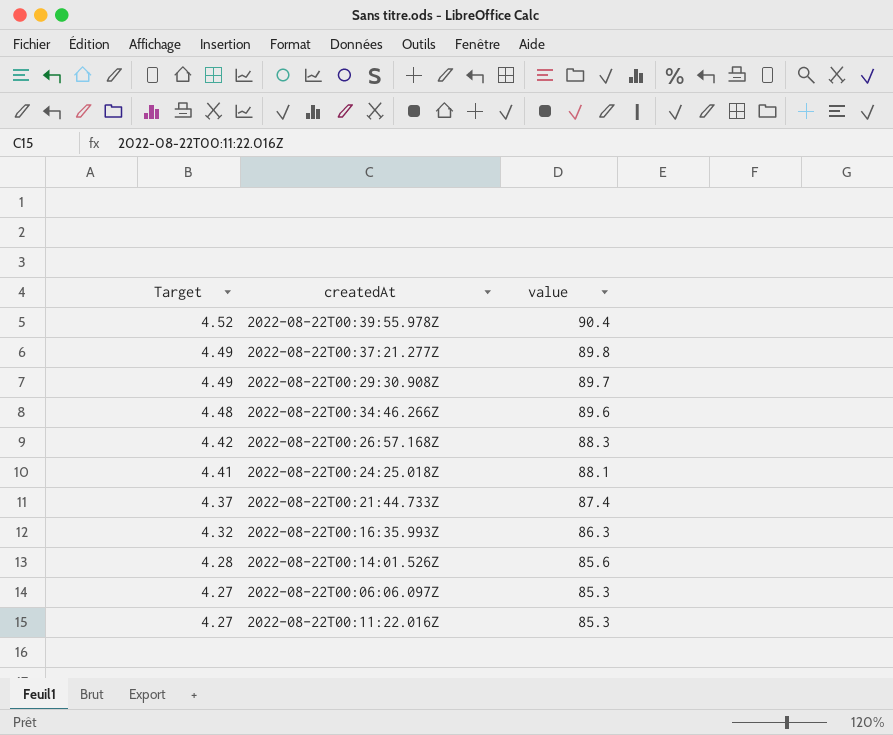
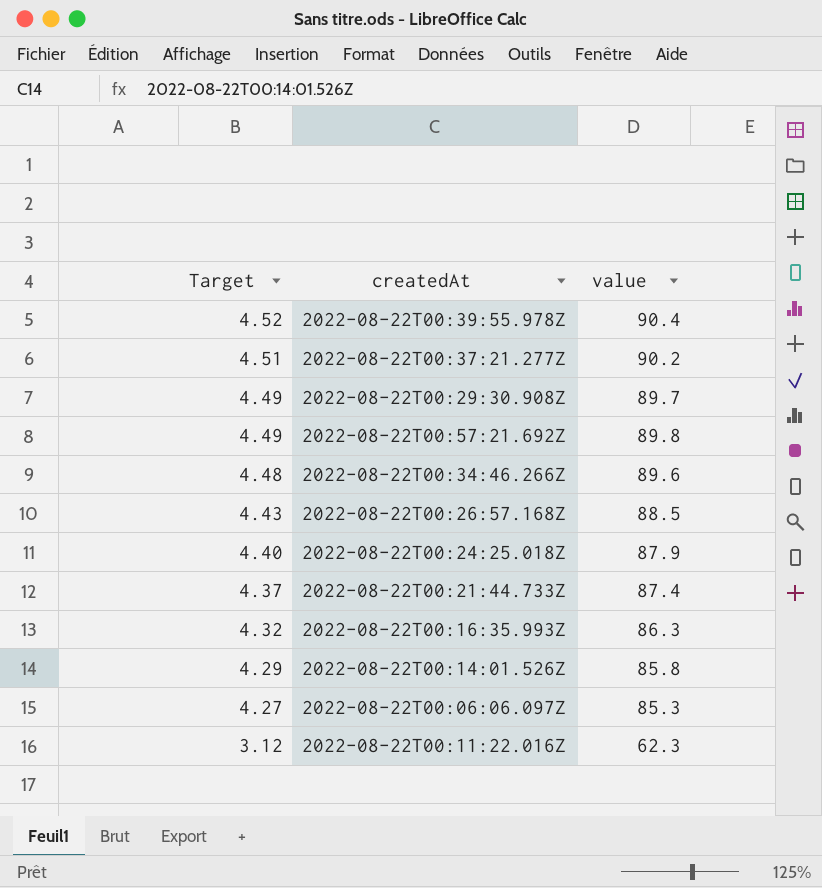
2022-08-22T00:37:21.277Z | Target: 4.49 -> 4.51
2022-08-22T00:37:21.277Z | value: 89.8 -> 90.2
row 2022-08-22T00:57:21.692Z: none -> 4.49 | 89.8
2022-08-22T00:26:57.168Z | Target: 4.42 -> 4.43
2022-08-22T00:26:57.168Z | value: 88.3 -> 88.5
2022-08-22T00:24:25.018Z | Target: 4.41 -> 4.40
2022-08-22T00:24:25.018Z | value: 88.1 -> 87.9
2022-08-22T00:14:01.526Z | Target: 4.28 -> 4.29
2022-08-22T00:14:01.526Z | value: 85.6 -> 85.8
2022-08-22T00:11:22.016Z | Target: 4.27 -> 3.12
2022-08-22T00:11:22.016Z | value: 85.3 -> 62.3

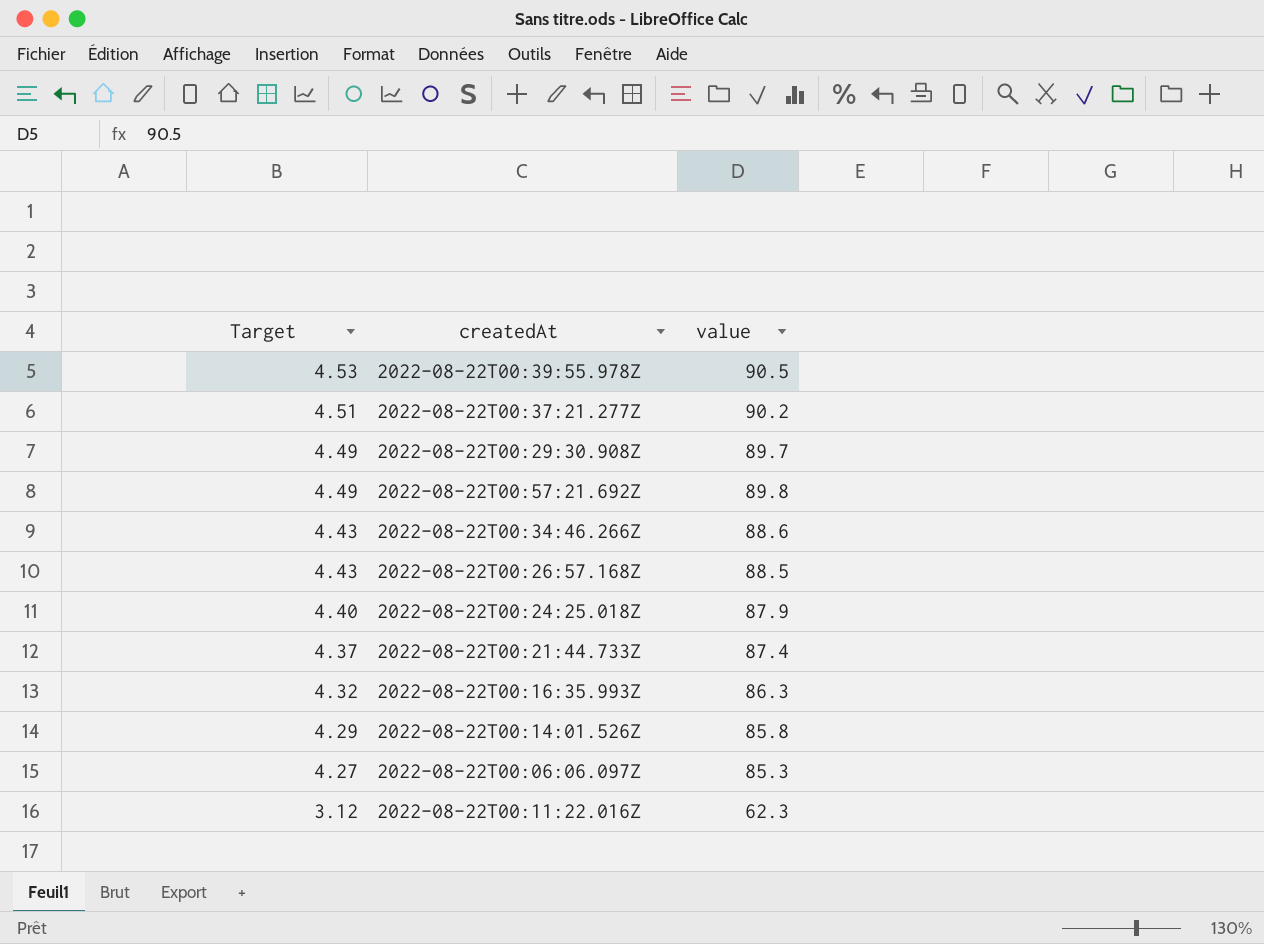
2022-08-22T00:39:55.978Z | Target: 4.52 -> 4.53
2022-08-22T00:39:55.978Z | value: 90.4 -> 90.5
2022-08-22T00:34:46.266Z | Target: 4.48 -> 4.43
2022-08-22T00:34:46.266Z | value: 89.6 -> 88.6

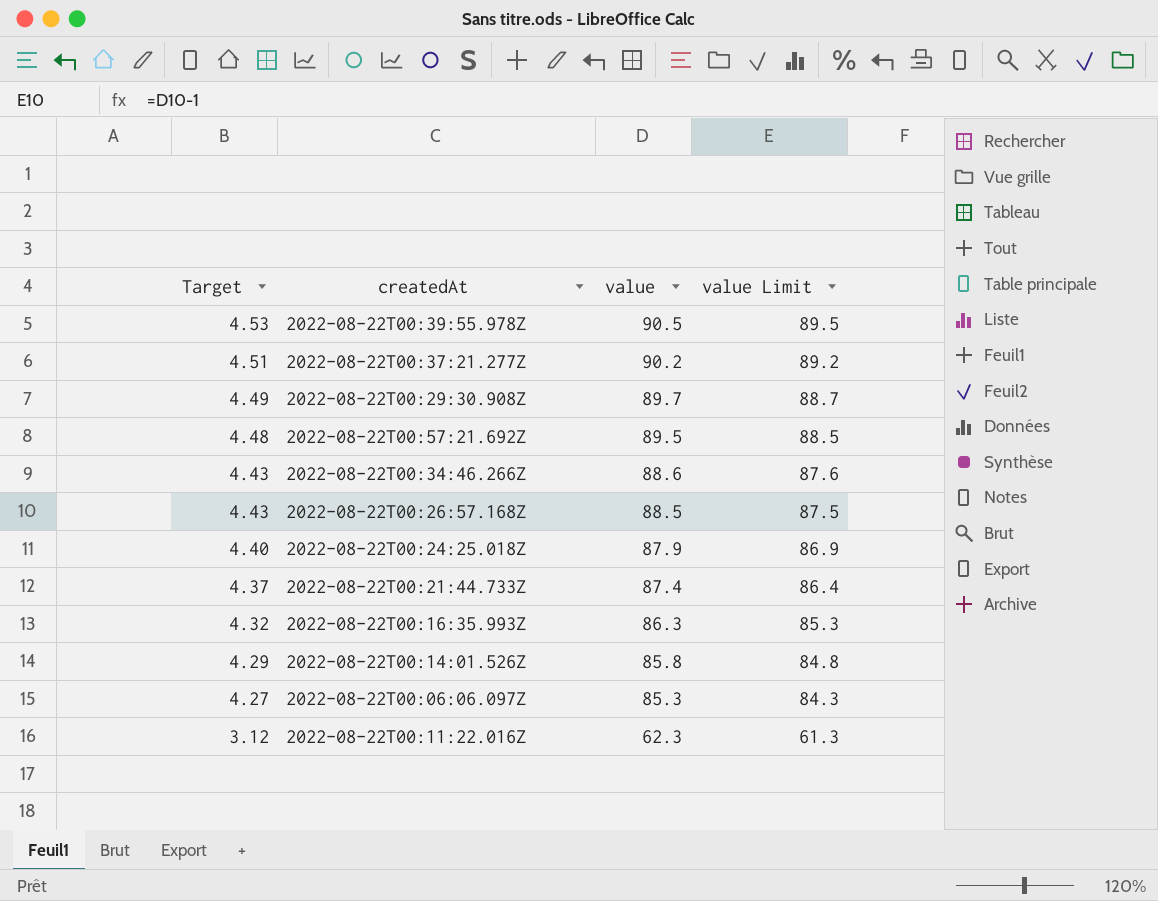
column value Limit | formula: none -> [value] - 1
2022-08-22T00:57:21.692Z | Target: 4.49 -> 4.48
2022-08-22T00:57:21.692Z | value: 89.8 -> 89.5

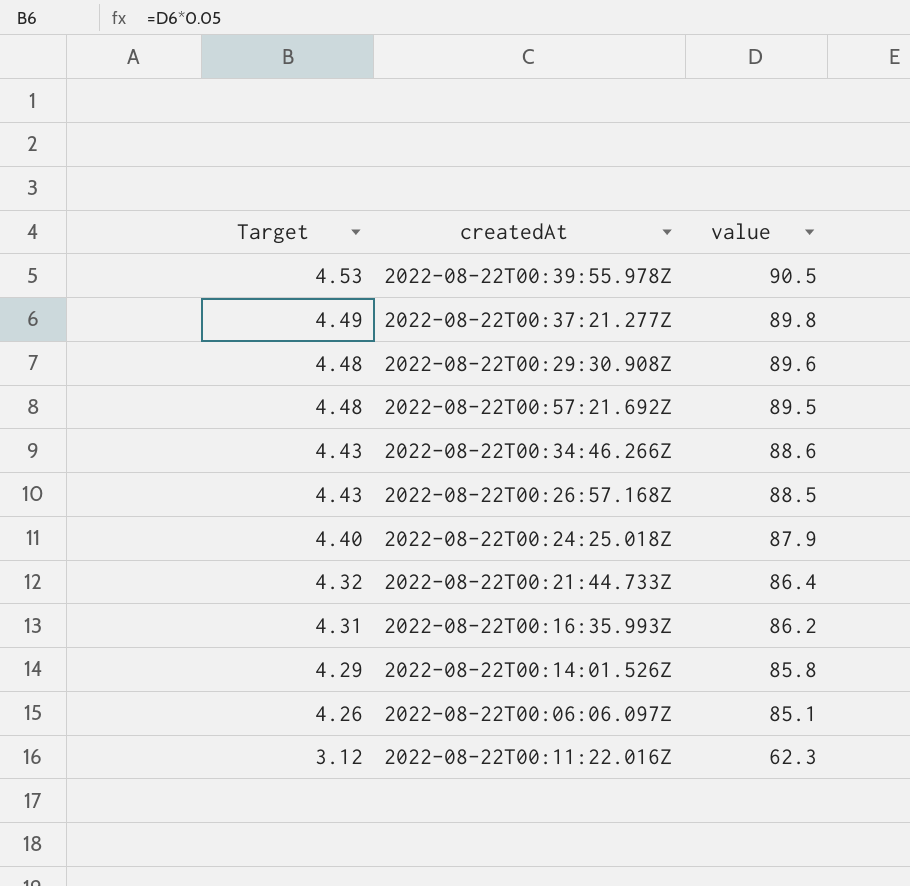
column value Limit | formula: [value] - 1 -> none
2022-08-22T00:37:21.277Z | Target: 4.51 -> 4.49
2022-08-22T00:37:21.277Z | value: 90.2 -> 89.8
2022-08-22T00:29:30.908Z | Target: 4.49 -> 4.48
2022-08-22T00:29:30.908Z | value: 89.7 -> 89.6
2022-08-22T00:21:44.733Z | Target: 4.37 -> 4.32
2022-08-22T00:21:44.733Z | value: 87.4 -> 86.4
2022-08-22T00:16:35.993Z | Target: 4.32 -> 4.31
2022-08-22T00:16:35.993Z | value: 86.3 -> 86.2
2022-08-22T00:06:06.097Z | Target: 4.27 -> 4.26
2022-08-22T00:06:06.097Z | value: 85.3 -> 85.1

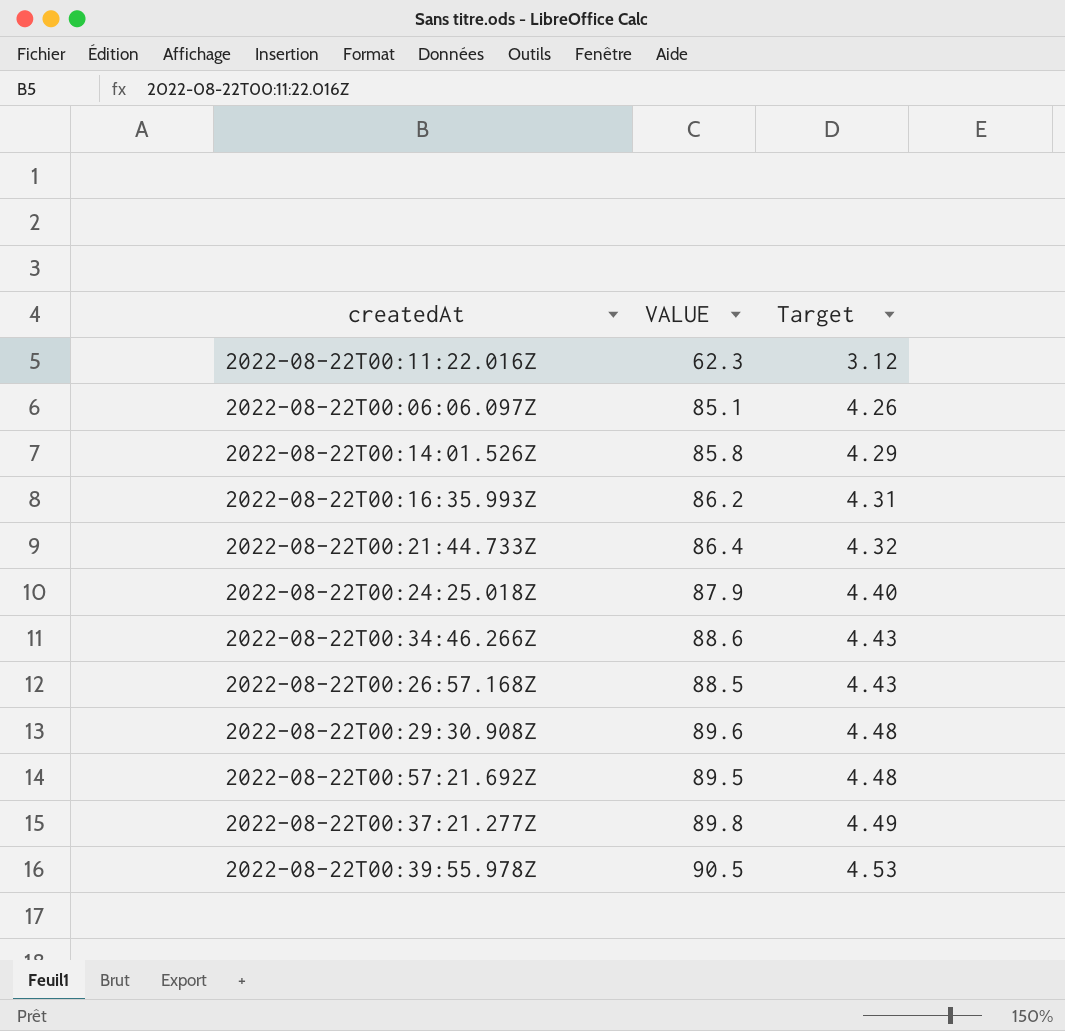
row order: Target descending -> Target ascending
column name: value -> VALUE
column Target | position: 1 -> 3

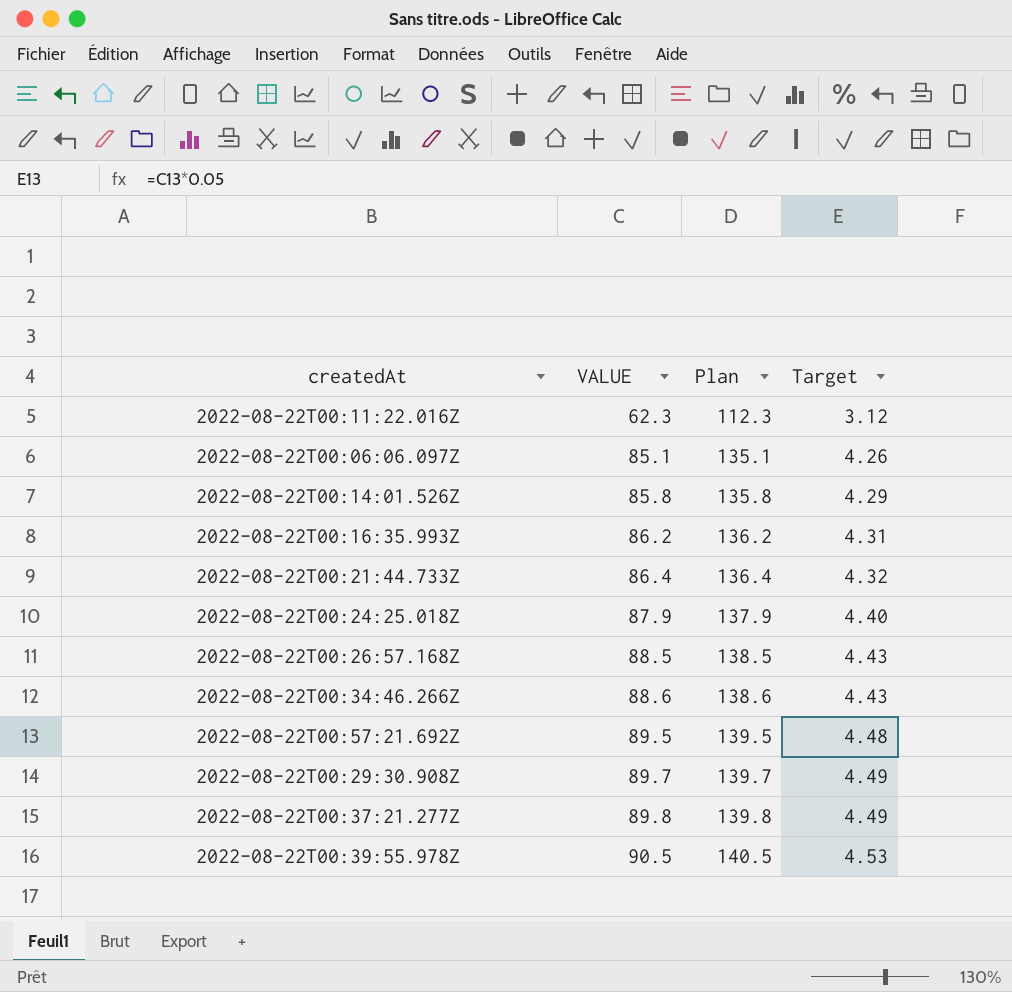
row order: Target ascending -> VALUE ascending
column Plan | formula: none -> [VALUE] + 50
2022-08-22T00:29:30.908Z | VALUE: 89.6 -> 89.7
2022-08-22T00:29:30.908Z | Target: 4.48 -> 4.49

